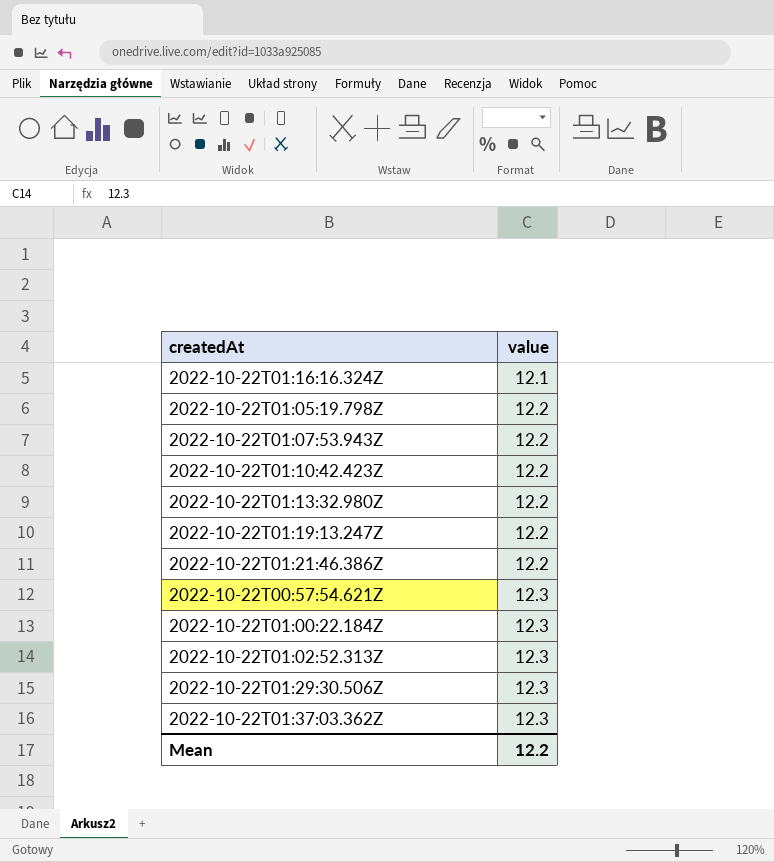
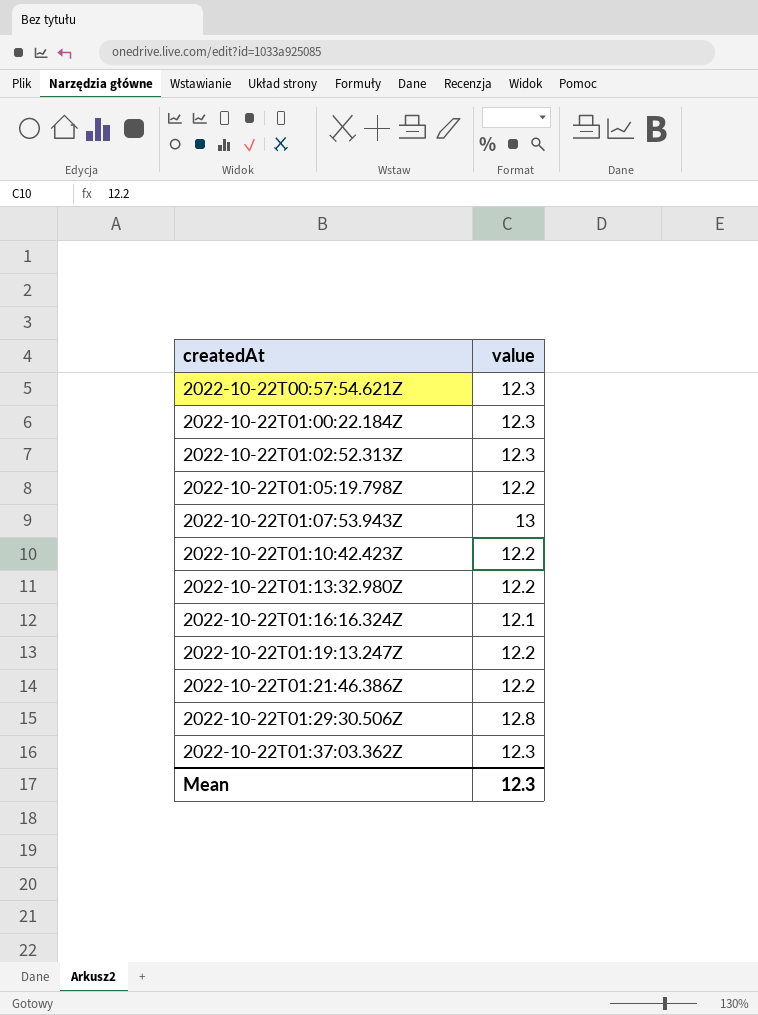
row order: value ascending -> createdAt ascending
2022-10-22T01:07:53.943Z | value: 12.2 -> 13
2022-10-22T01:29:30.506Z | value: 12.3 -> 12.8
Mean | value: 12.2 -> 12.3

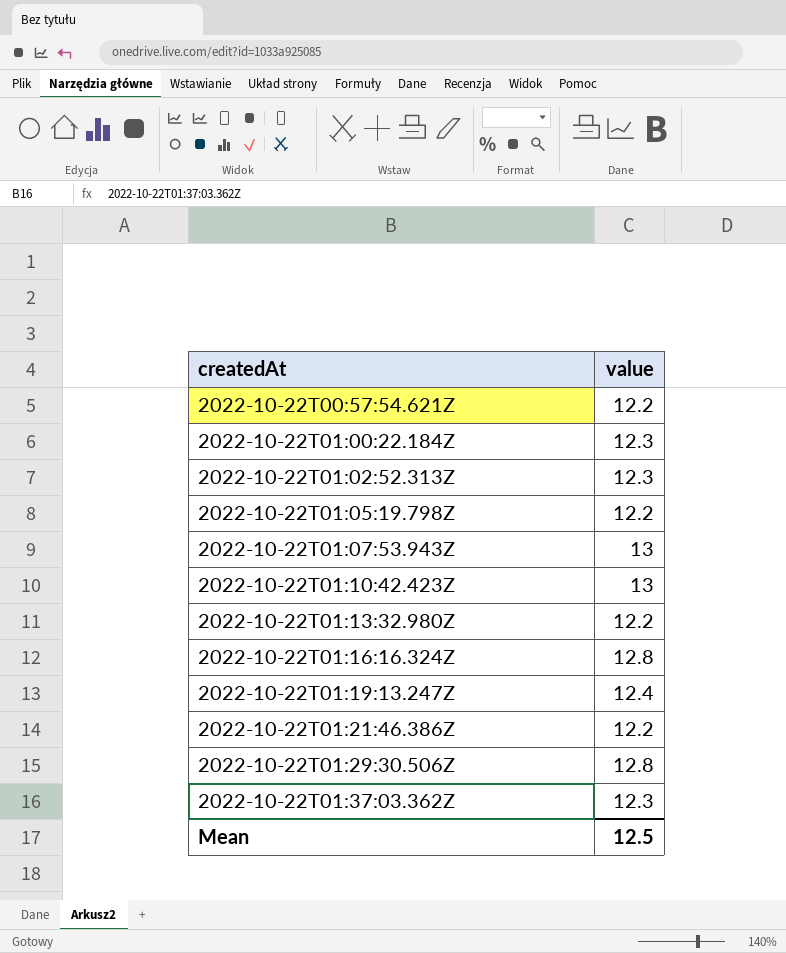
2022-10-22T00:57:54.621Z | value: 12.3 -> 12.2
2022-10-22T01:10:42.423Z | value: 12.2 -> 13
2022-10-22T01:16:16.324Z | value: 12.1 -> 12.8
2022-10-22T01:19:13.247Z | value: 12.2 -> 12.4
Mean | value: 12.3 -> 12.5

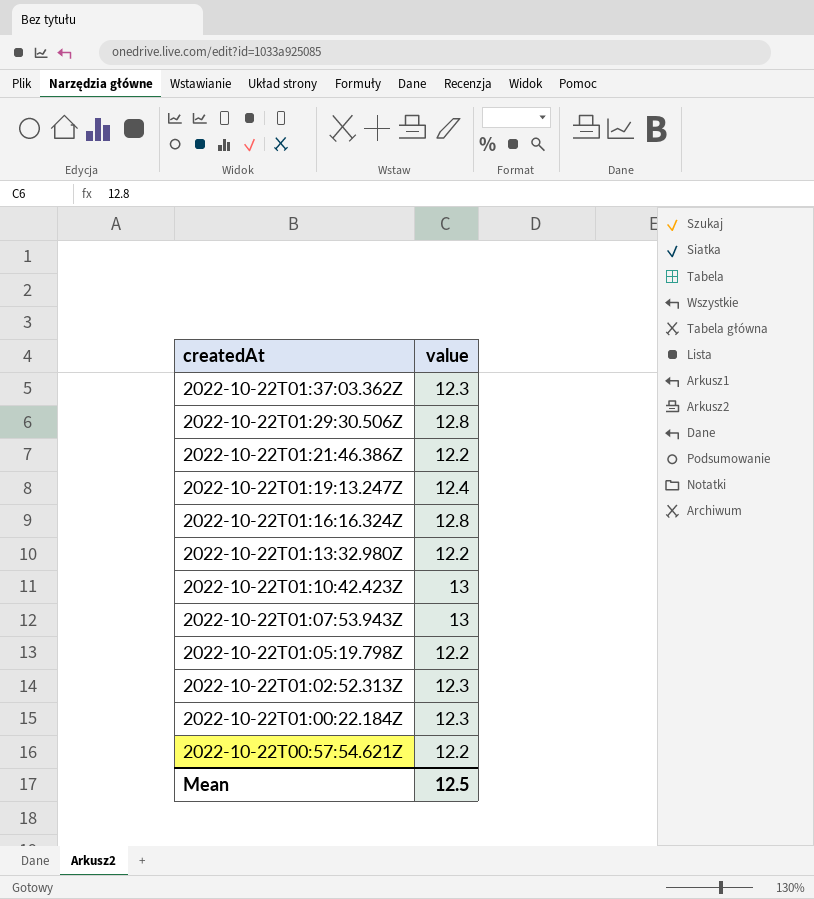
row order: createdAt ascending -> createdAt descending

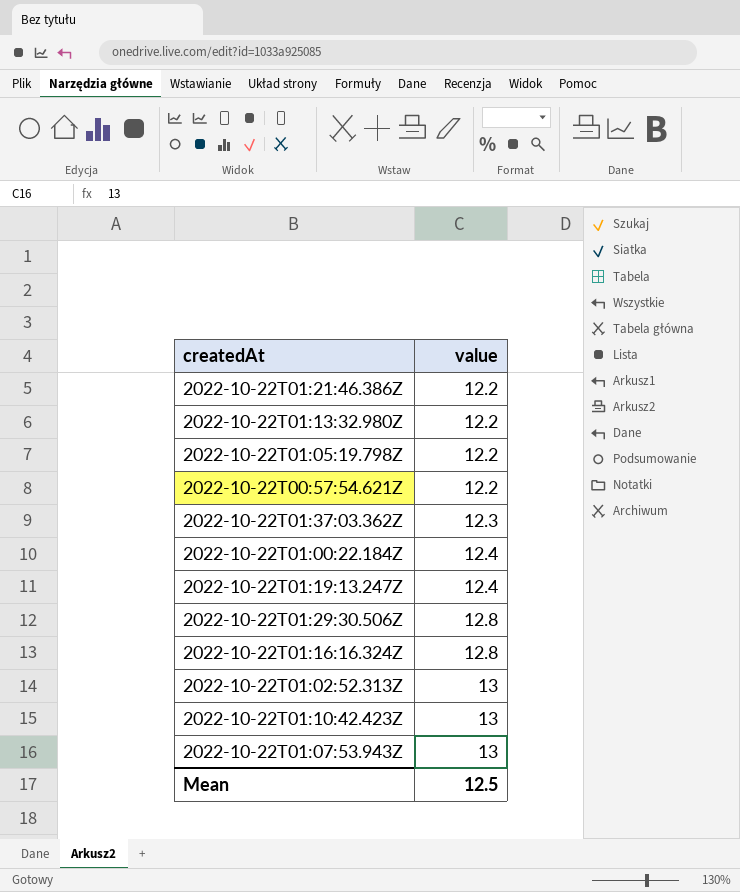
row order: createdAt descending -> value ascending
2022-10-22T01:00:22.184Z | value: 12.3 -> 12.4
2022-10-22T01:02:52.313Z | value: 12.3 -> 13

